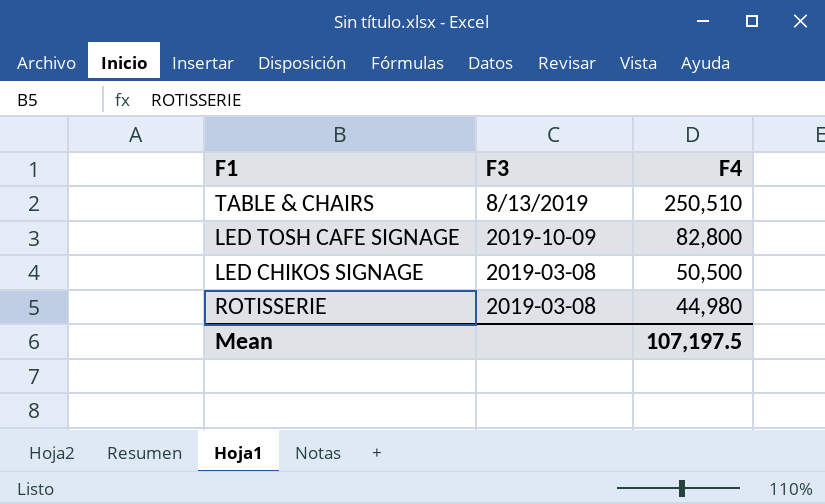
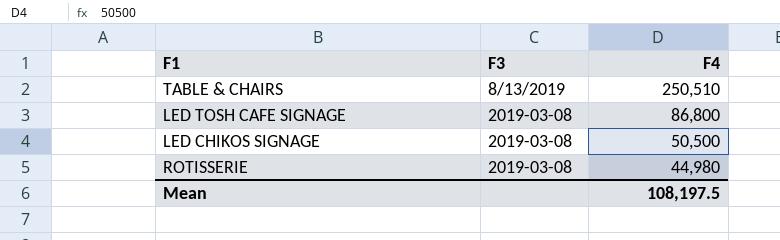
LED TOSH CAFE SIGNAGE | F3: 2019-10-09 -> 2019-03-08
LED TOSH CAFE SIGNAGE | F4: 82,800 -> 86,800
Mean | F4: 107,197.5 -> 108,197.5

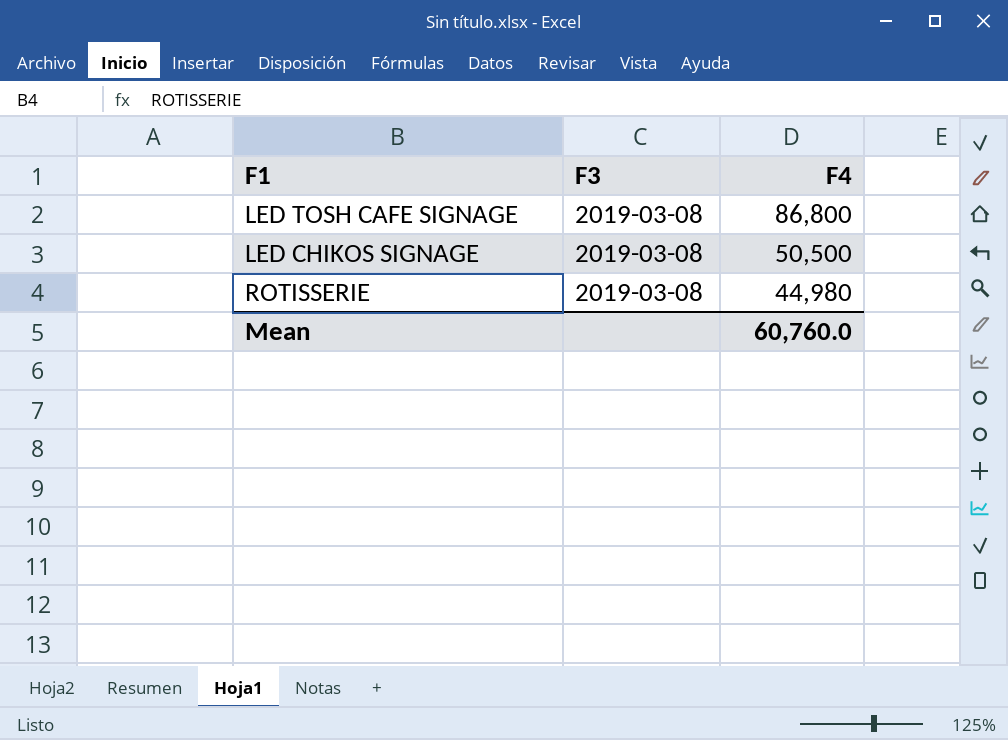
row TABLE & CHAIRS: 8/13/2019 | 250,510 -> none
Mean | F4: 108,197.5 -> 60,760.0

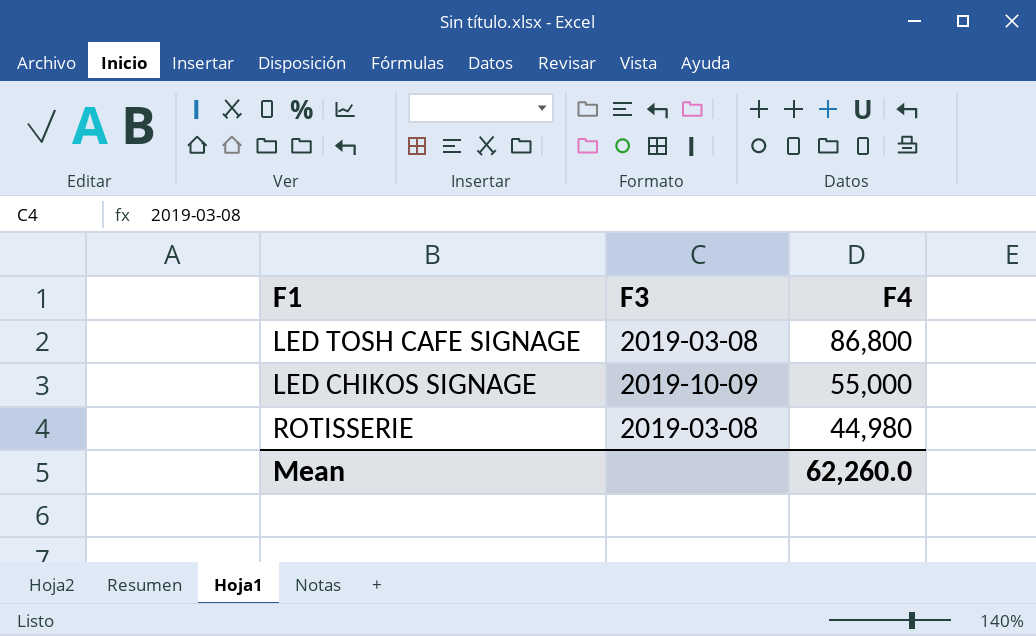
LED CHIKOS SIGNAGE | F3: 2019-03-08 -> 2019-10-09
LED CHIKOS SIGNAGE | F4: 50,500 -> 55,000
Mean | F4: 60,760.0 -> 62,260.0

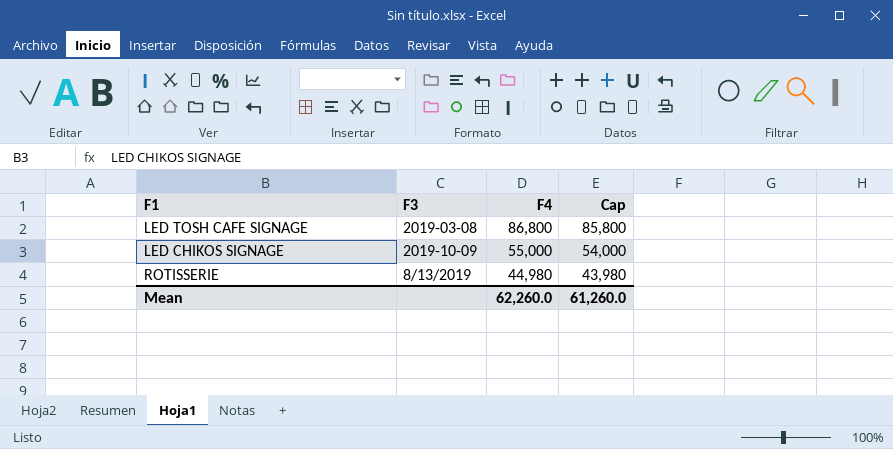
column Cap | formula: none -> [F4] - 1000
ROTISSERIE | F3: 2019-03-08 -> 8/13/2019

